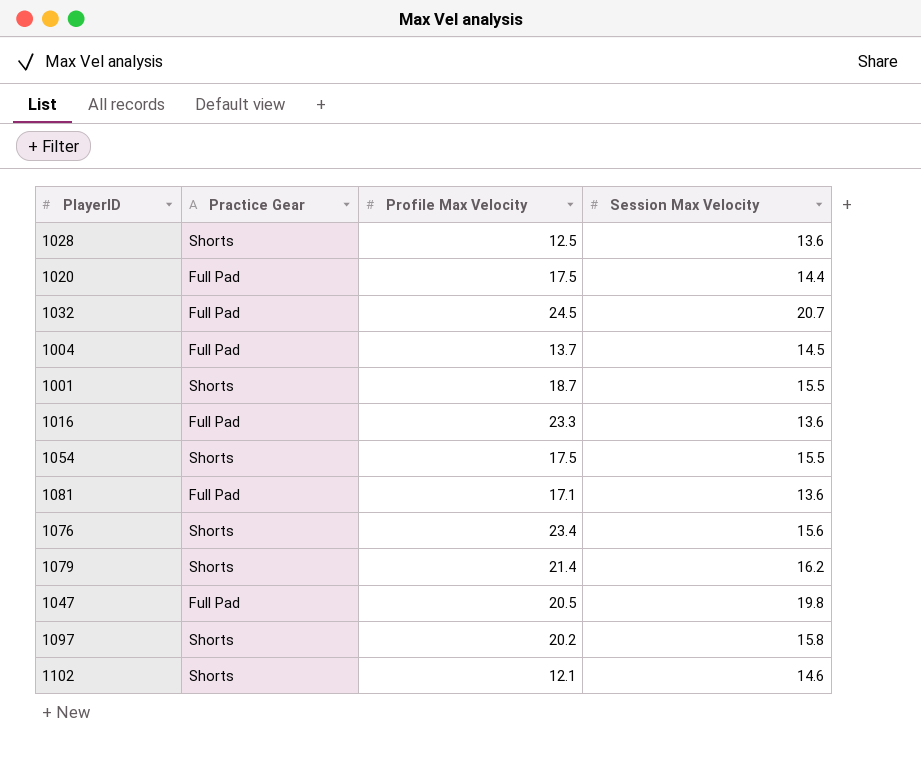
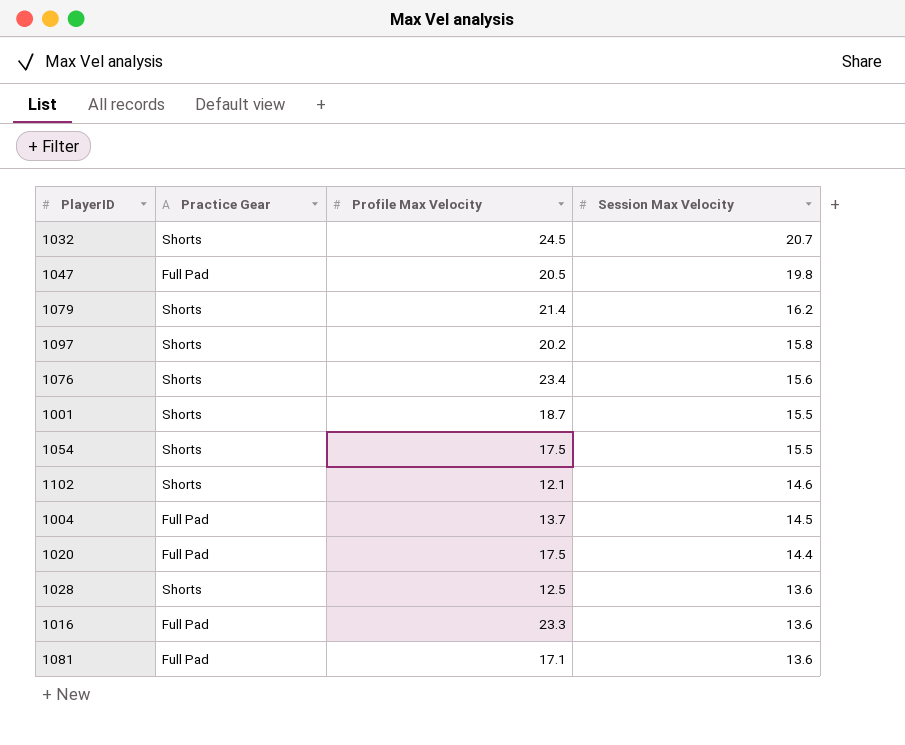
row order: none -> Session Max Velocity descending
1032 | Practice Gear: Full Pad -> Shorts

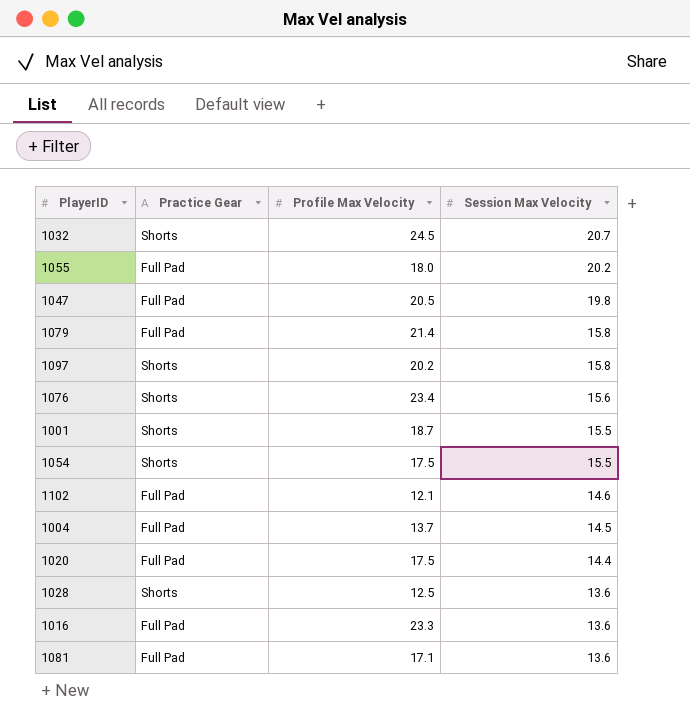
row 1055: none -> Full Pad | 18.0 | 20.2
1079 | Practice Gear: Shorts -> Full Pad
1079 | Session Max Velocity: 16.2 -> 15.8
1102 | Practice Gear: Shorts -> Full Pad

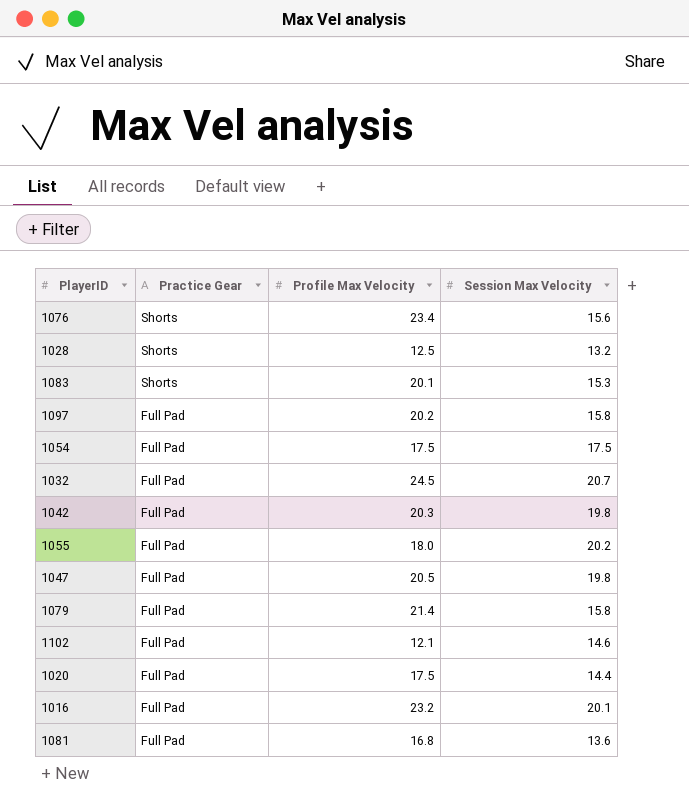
row order: Session Max Velocity descending -> Practice Gear descending
row 1001: Shorts | 18.7 | 15.5 -> none
row 1004: Full Pad | 13.7 | 14.5 -> none
1028 | Session Max Velocity: 13.6 -> 13.2
row 1083: none -> Shorts | 20.1 | 15.3
1097 | Practice Gear: Shorts -> Full Pad
1054 | Practice Gear: Shorts -> Full Pad
1054 | Session Max Velocity: 15.5 -> 17.5
1032 | Practice Gear: Shorts -> Full Pad
row 1042: none -> Full Pad | 20.3 | 19.8
1016 | Profile Max Velocity: 23.3 -> 23.2
1016 | Session Max Velocity: 13.6 -> 20.1
1081 | Profile Max Velocity: 17.1 -> 16.8

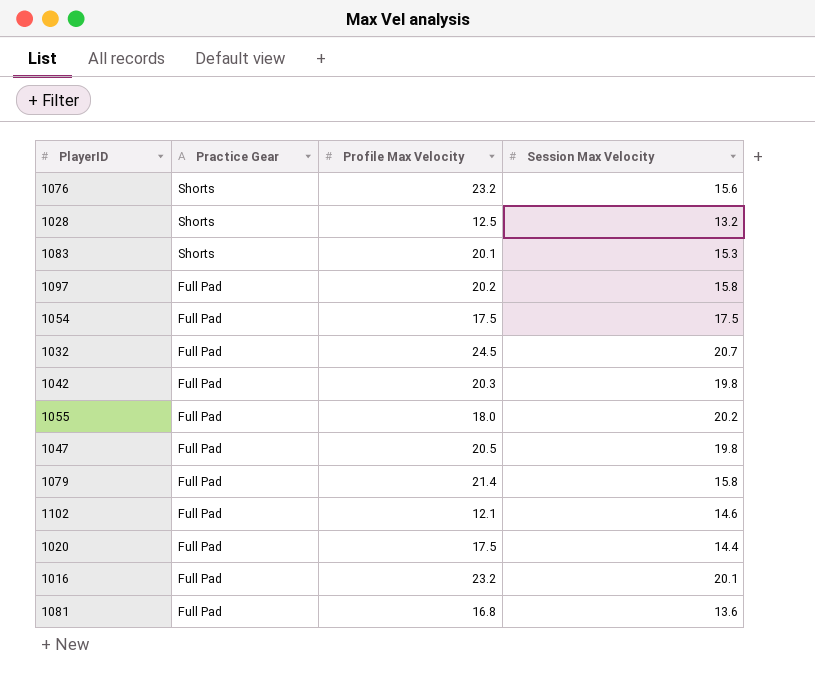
1076 | Profile Max Velocity: 23.4 -> 23.2

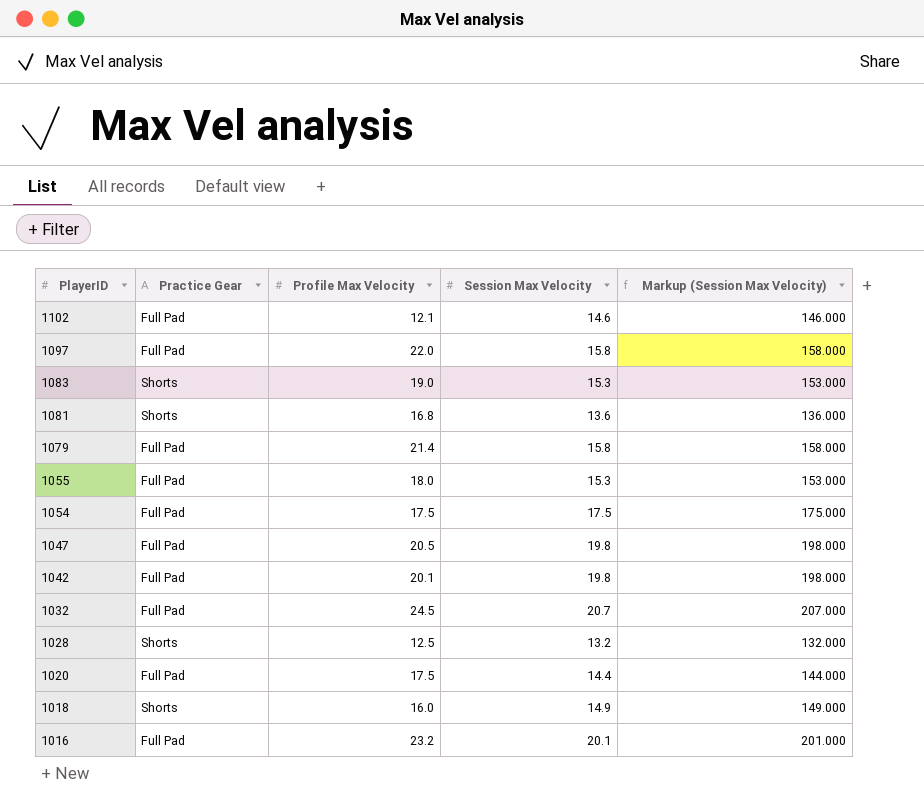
row order: Practice Gear descending -> PlayerID descending
column Markup (Session Max Velocity) | formula: none -> [Session Max Velocity] * 10
row 1076: Shorts | 23.2 | 15.6 -> none
1097 | Profile Max Velocity: 20.2 -> 22.0
1083 | Profile Max Velocity: 20.1 -> 19.0
1081 | Practice Gear: Full Pad -> Shorts
1055 | Session Max Velocity: 20.2 -> 15.3
1042 | Profile Max Velocity: 20.3 -> 20.1
row 1018: none -> Shorts | 16.0 | 14.9 | 149.000

